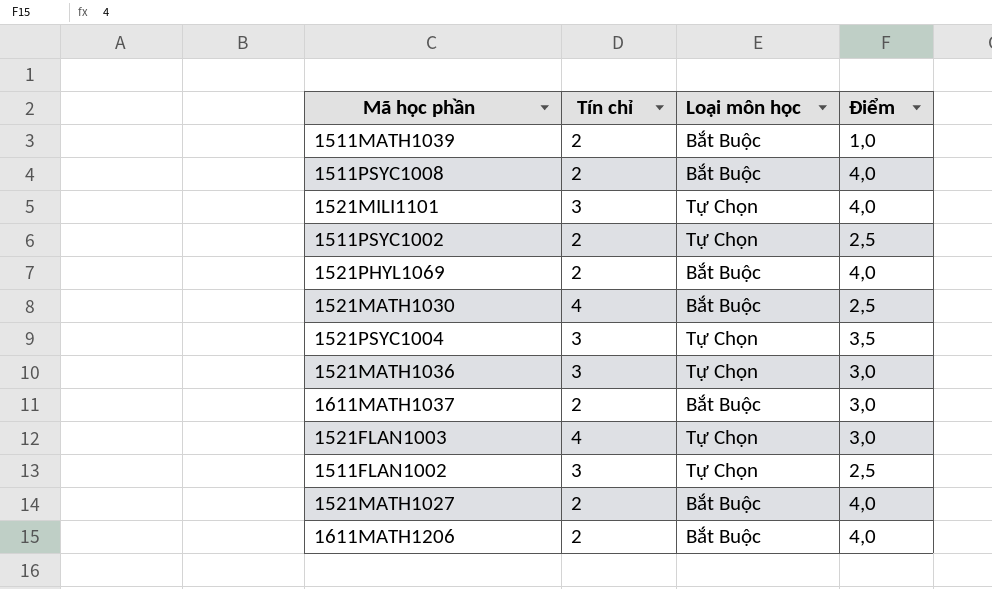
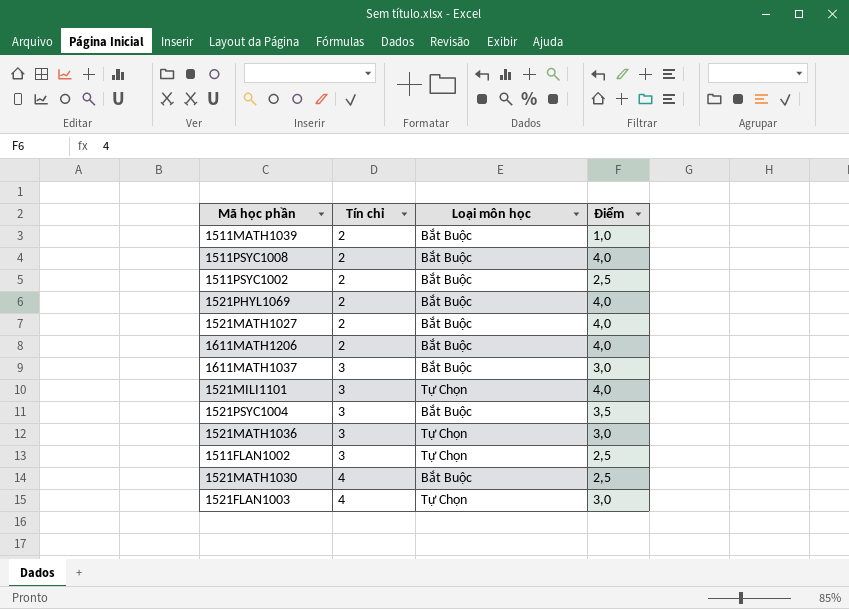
row order: none -> Tín chỉ ascending
1511PSYC1002 | Loại môn học: Tự Chọn -> Bắt Buộc
1611MATH1037 | Tín chỉ: 2 -> 3
1521PSYC1004 | Loại môn học: Tự Chọn -> Bắt Buộc

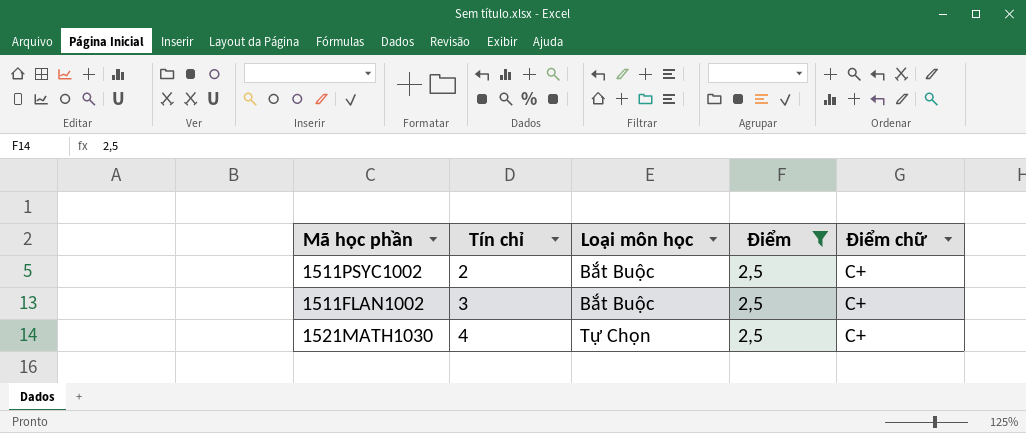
filter: none -> Điểm = 2,5
column Điểm chữ | position: none -> 5
1511FLAN1002 | Loại môn học: Tự Chọn -> Bắt Buộc
1521MATH1030 | Loại môn học: Bắt Buộc -> Tự Chọn

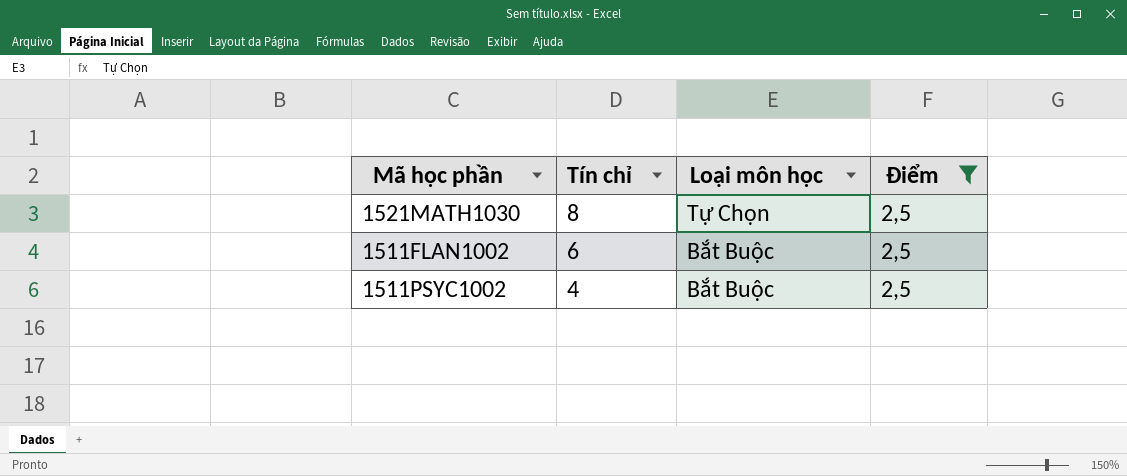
row order: Tín chỉ ascending -> Tín chỉ descending
column Điểm chữ | position: 5 -> none
1521MATH1030 | Tín chỉ: 4 -> 8
1511FLAN1002 | Tín chỉ: 3 -> 6
1511PSYC1002 | Tín chỉ: 2 -> 4

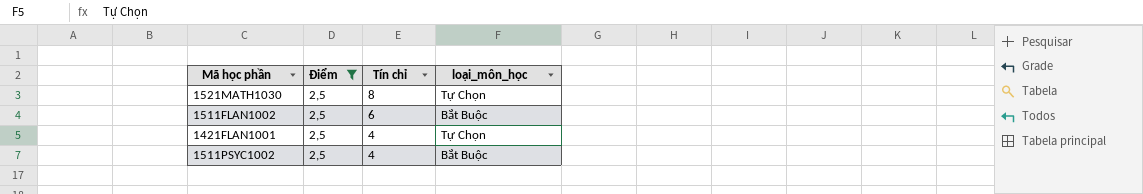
column Điểm | position: 4 -> 2
column name: Loại môn học -> loại_môn_học
row 1421FLAN1001: none -> 2,5 | 4 | Tự Chọn

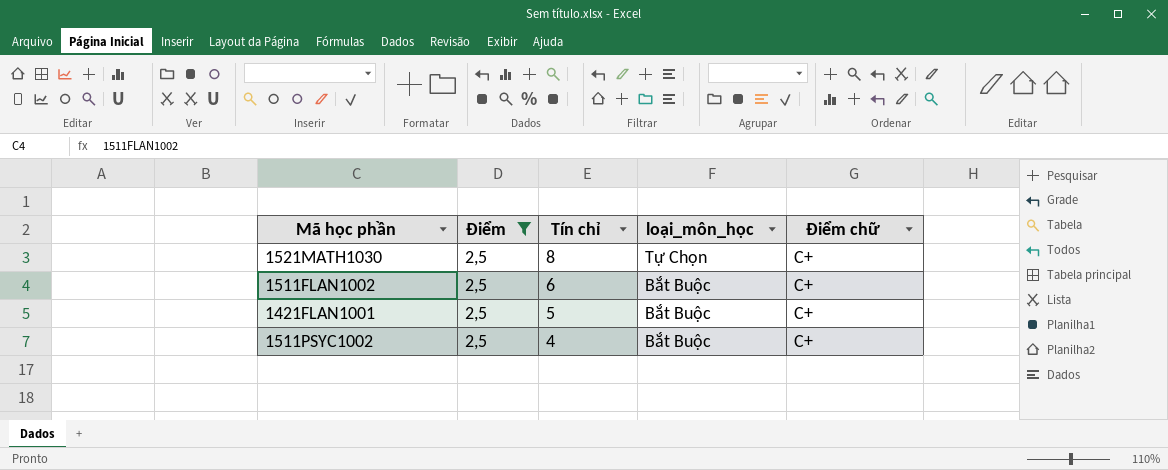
column Điểm chữ | position: none -> 5
1421FLAN1001 | Tín chỉ: 4 -> 5
1421FLAN1001 | loại_môn_học: Tự Chọn -> Bắt Buộc

